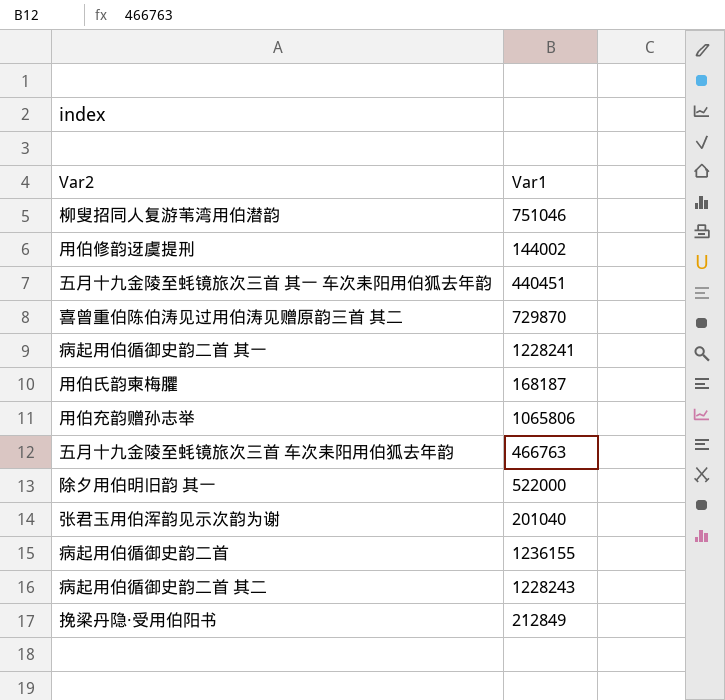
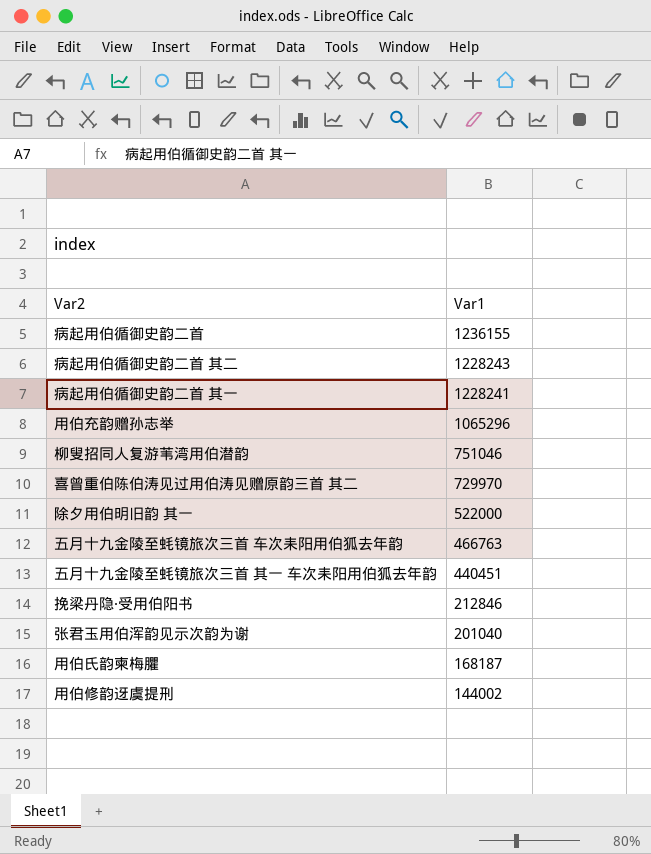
row order: none -> Var1 descending
用伯充韵赠孙志举 | Var1: 1065806 -> 1065296
喜曾重伯陈伯涛见过用伯涛见赠原韵三首 其二 | Var1: 729870 -> 729970
挽梁丹隐·受用伯阳书 | Var1: 212849 -> 212846

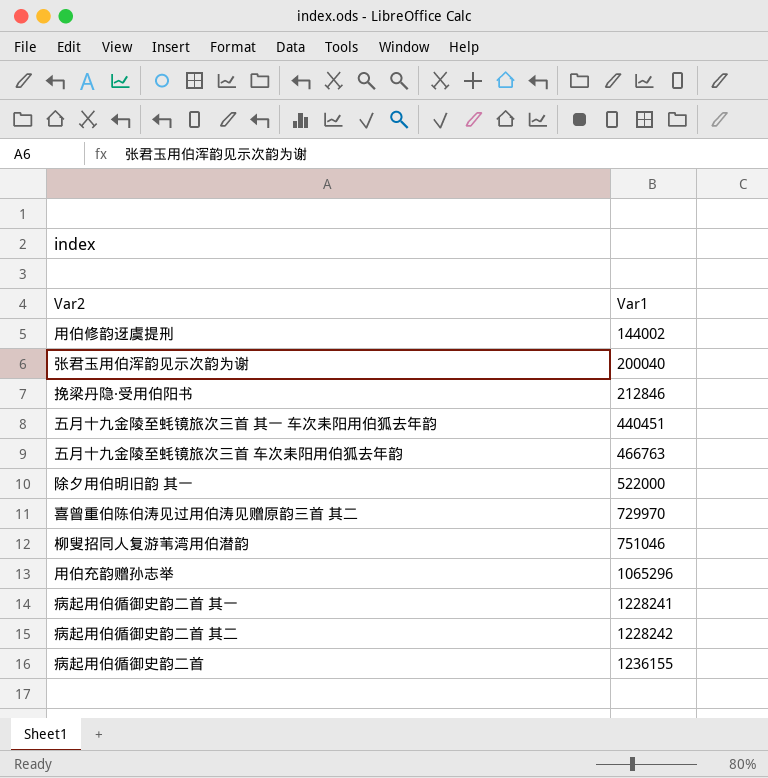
row order: Var1 descending -> Var1 ascending
row 用伯氏韵柬梅臞: 168187 -> none
张君玉用伯浑韵见示次韵为谢 | Var1: 201040 -> 200040
病起用伯循御史韵二首 其二 | Var1: 1228243 -> 1228242

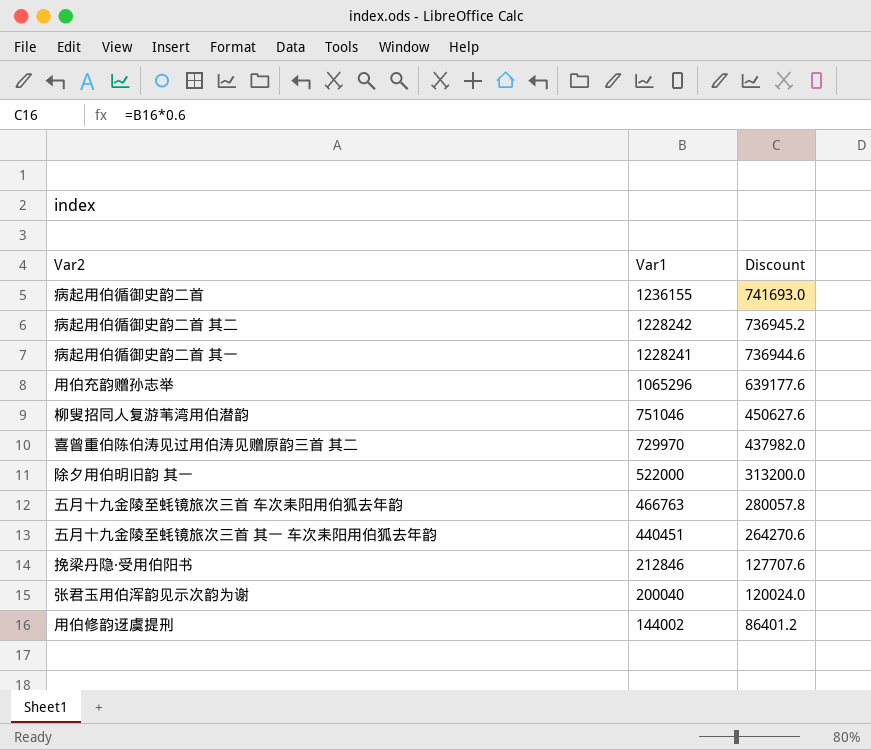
row order: Var1 ascending -> Var1 descending
column Discount | formula: none -> [Var1] * 0.6

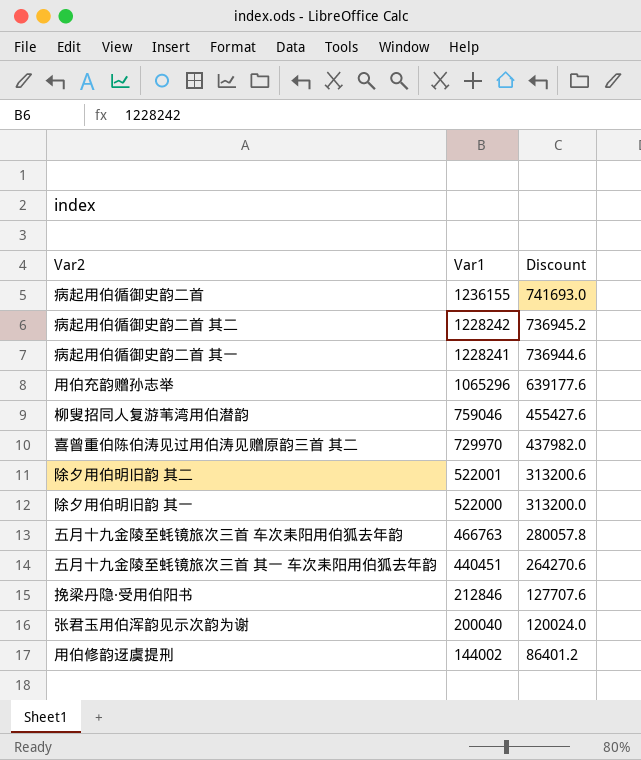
柳叟招同人复游苇湾用伯潜韵 | Var1: 751046 -> 759046
柳叟招同人复游苇湾用伯潜韵 | Discount: 450627.6 -> 455427.6
row 除夕用伯明旧韵 其二: none -> 522001 | 313200.6

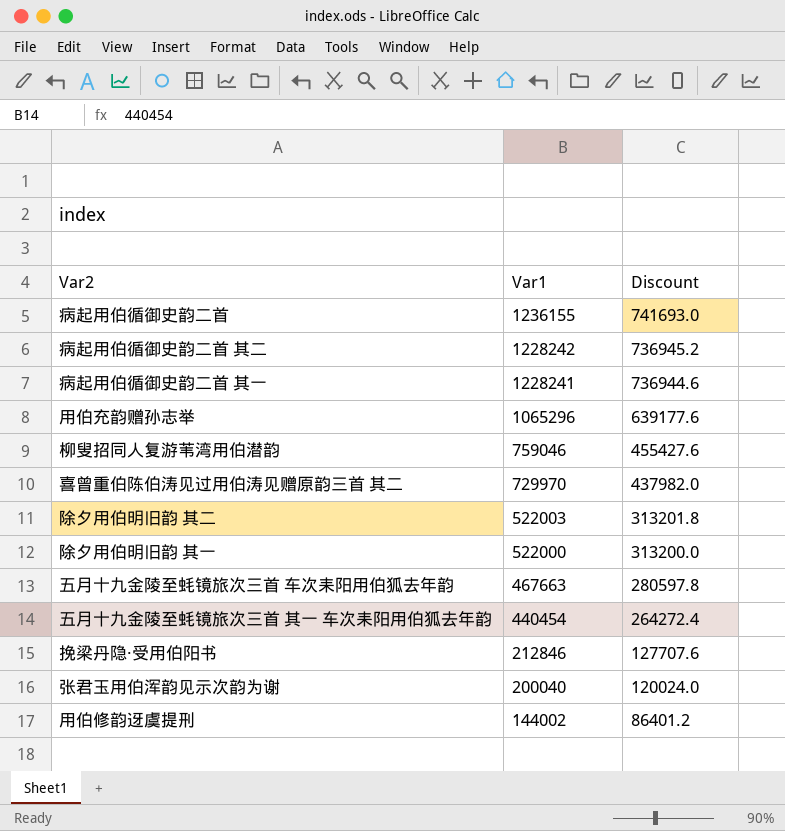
除夕用伯明旧韵 其二 | Var1: 522001 -> 522003
除夕用伯明旧韵 其二 | Discount: 313200.6 -> 313201.8
五月十九金陵至蚝镜旅次三首 车次耒阳用伯狐去年韵 | Var1: 466763 -> 467663
五月十九金陵至蚝镜旅次三首 车次耒阳用伯狐去年韵 | Discount: 280057.8 -> 280597.8
五月十九金陵至蚝镜旅次三首 其一 车次耒阳用伯狐去年韵 | Var1: 440451 -> 440454
五月十九金陵至蚝镜旅次三首 其一 车次耒阳用伯狐去年韵 | Discount: 264270.6 -> 264272.4

